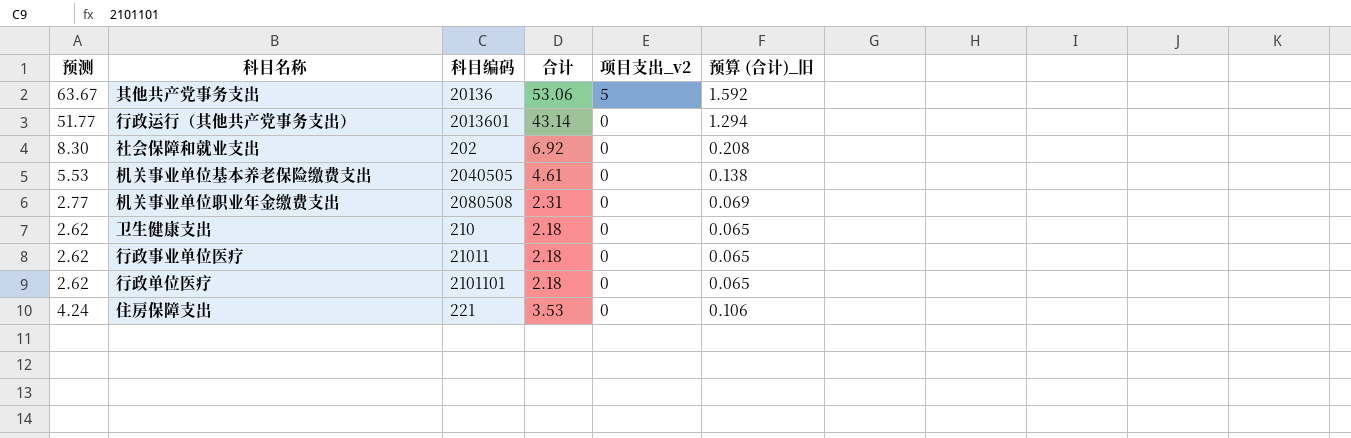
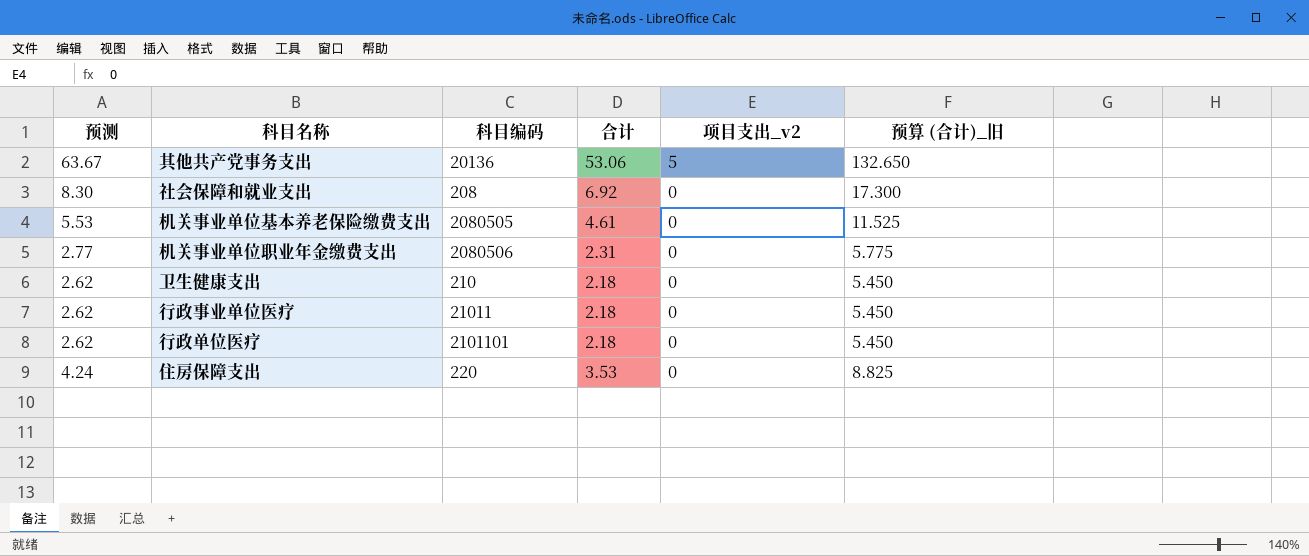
column 预算 (合计)_旧 | formula: [合计] * 0.03 -> [合计] * 2.5
row 行政运行（其他共产党事务支出）: 51.77 | 2013601 | 43.14 | 0 | 1.294 -> none
社会保障和就业支出 | 科目编码: 202 -> 208
机关事业单位基本养老保险缴费支出 | 科目编码: 2040505 -> 2080505
机关事业单位职业年金缴费支出 | 科目编码: 2080508 -> 2080506
住房保障支出 | 科目编码: 221 -> 220

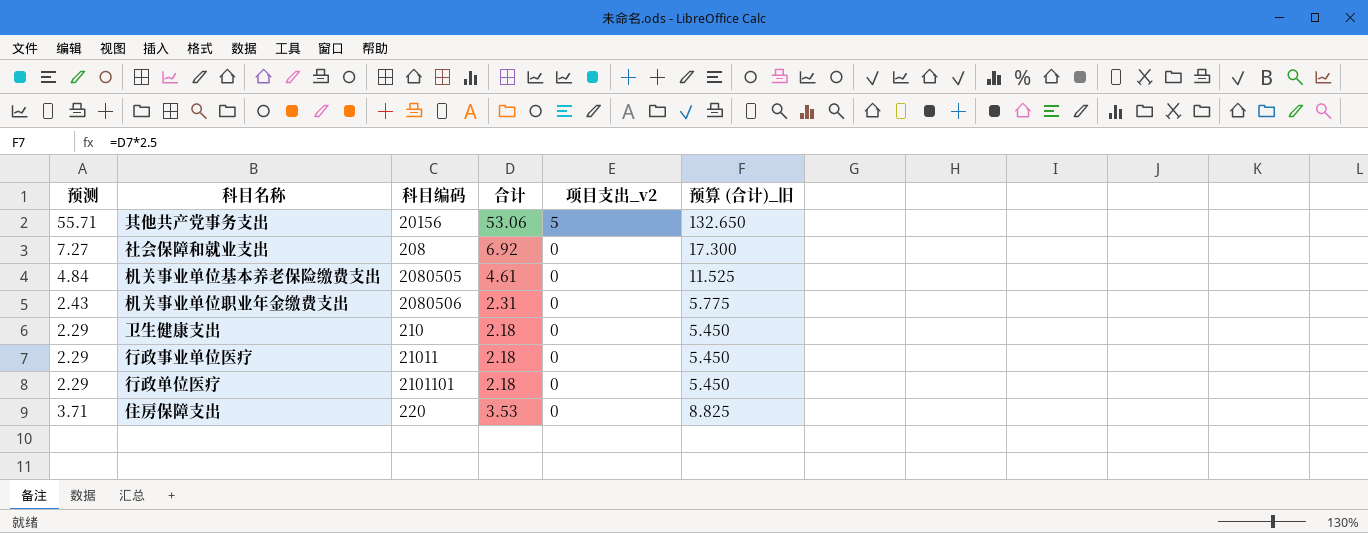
column 预测 | formula: [合计] * 1.2 -> [合计] * 1.05
其他共产党事务支出 | 科目编码: 20136 -> 20156

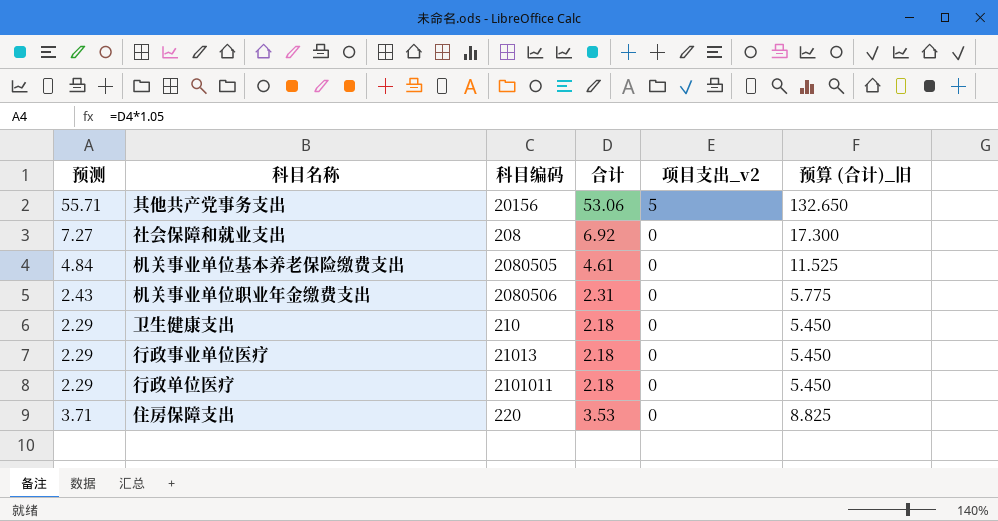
行政事业单位医疗 | 科目编码: 21011 -> 21013
行政单位医疗 | 科目编码: 2101101 -> 2101011

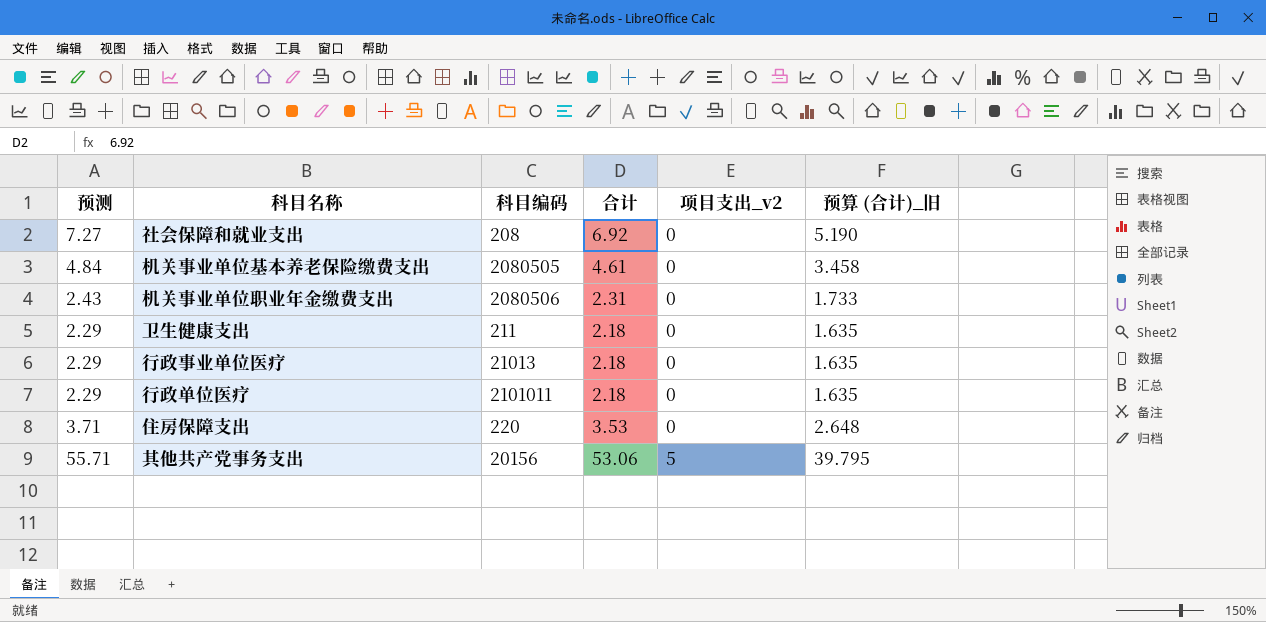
row order: 项目支出_v2 descending -> 项目支出_v2 ascending
column 预算 (合计)_旧 | formula: [合计] * 2.5 -> [合计] * 0.75
卫生健康支出 | 科目编码: 210 -> 211

